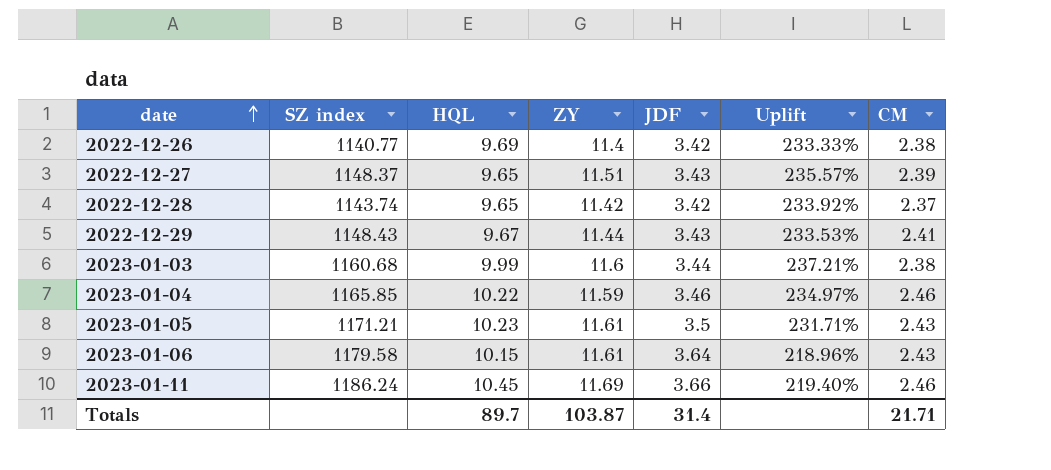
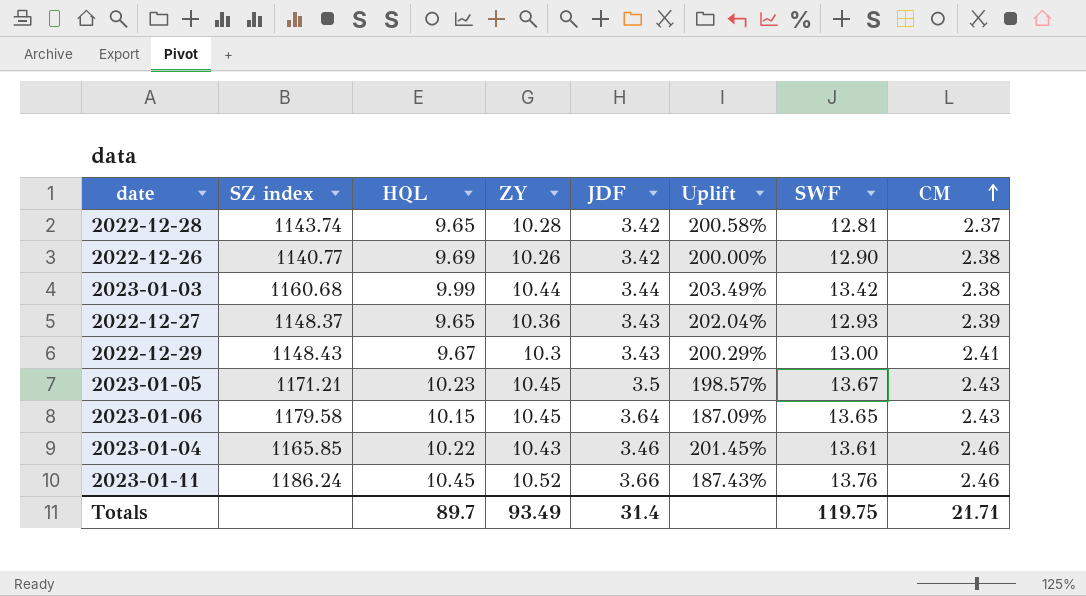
row order: date ascending -> CM ascending
column SWF | position: none -> 7
2022-12-28 | ZY: 11.42 -> 10.28
2022-12-28 | Uplift: 233.92% -> 200.58%
2022-12-26 | ZY: 11.4 -> 10.26
2022-12-26 | Uplift: 233.33% -> 200.00%
2023-01-03 | ZY: 11.6 -> 10.44
2023-01-03 | Uplift: 237.21% -> 203.49%
2022-12-27 | ZY: 11.51 -> 10.36
2022-12-27 | Uplift: 235.57% -> 202.04%
2022-12-29 | ZY: 11.44 -> 10.3
2022-12-29 | Uplift: 233.53% -> 200.29%
2023-01-05 | ZY: 11.61 -> 10.45
2023-01-05 | Uplift: 231.71% -> 198.57%
2023-01-06 | ZY: 11.61 -> 10.45
2023-01-06 | Uplift: 218.96% -> 187.09%
2023-01-04 | ZY: 11.59 -> 10.43
2023-01-04 | Uplift: 234.97% -> 201.45%
2023-01-11 | ZY: 11.69 -> 10.52
2023-01-11 | Uplift: 219.40% -> 187.43%
Totals | ZY: 103.87 -> 93.49

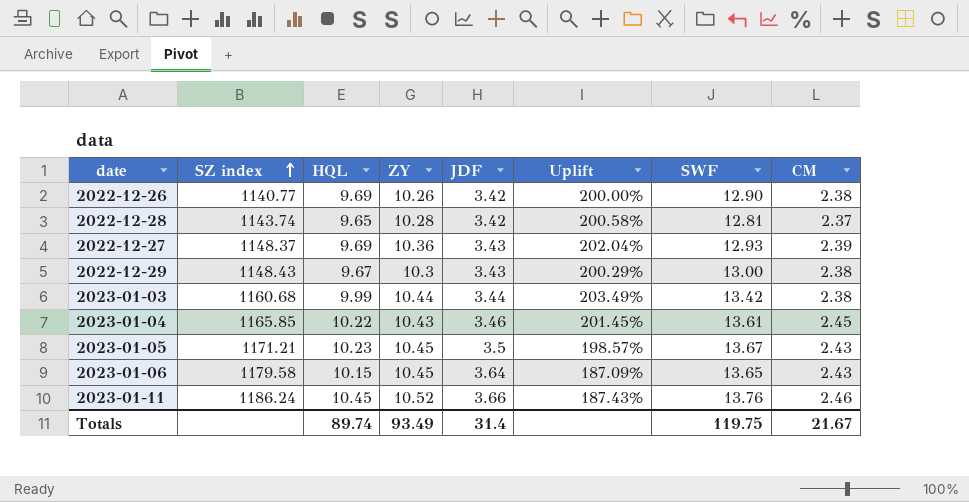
row order: CM ascending -> SZ index ascending
2022-12-27 | HQL: 9.65 -> 9.69
2022-12-29 | CM: 2.41 -> 2.38
2023-01-04 | CM: 2.46 -> 2.45
Totals | HQL: 89.7 -> 89.74
Totals | CM: 21.71 -> 21.67

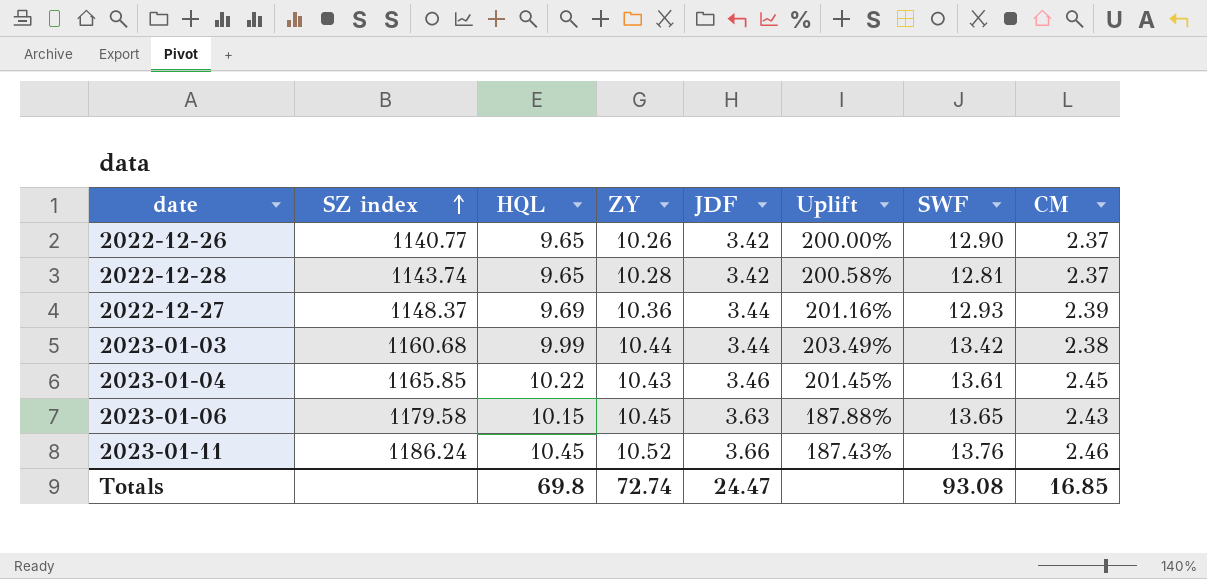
row 2022-12-29: 1148.43 | 9.67 | 10.3 | 3.43 | 200.29% | 13.00 | 2.38 -> none
row 2023-01-05: 1171.21 | 10.23 | 10.45 | 3.5 | 198.57% | 13.67 | 2.43 -> none
2022-12-26 | HQL: 9.69 -> 9.65
2022-12-26 | CM: 2.38 -> 2.37
2022-12-27 | JDF: 3.43 -> 3.44
2022-12-27 | Uplift: 202.04% -> 201.16%
2023-01-06 | JDF: 3.64 -> 3.63
2023-01-06 | Uplift: 187.09% -> 187.88%
Totals | HQL: 89.74 -> 69.8
Totals | ZY: 93.49 -> 72.74
Totals | JDF: 31.4 -> 24.47
Totals | SWF: 119.75 -> 93.08
Totals | CM: 21.67 -> 16.85

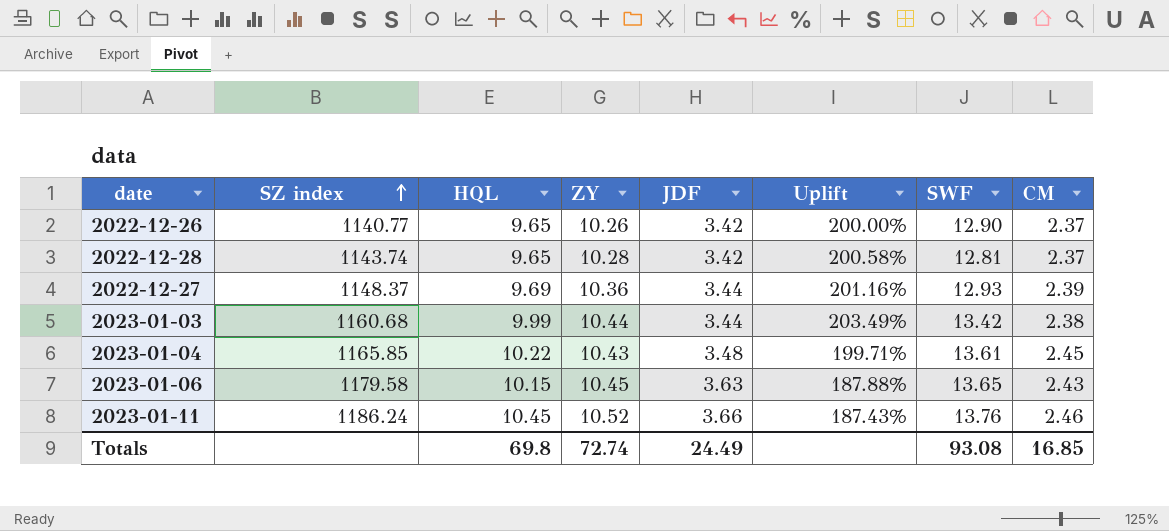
2023-01-04 | JDF: 3.46 -> 3.48
2023-01-04 | Uplift: 201.45% -> 199.71%
Totals | JDF: 24.47 -> 24.49

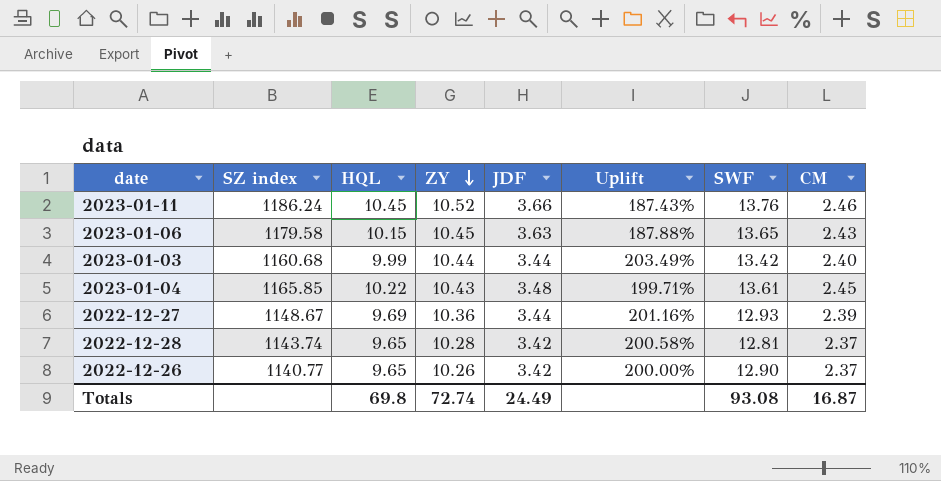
row order: SZ index ascending -> ZY descending
2023-01-03 | CM: 2.38 -> 2.40
2022-12-27 | SZ index: 1148.37 -> 1148.67
Totals | CM: 16.85 -> 16.87

